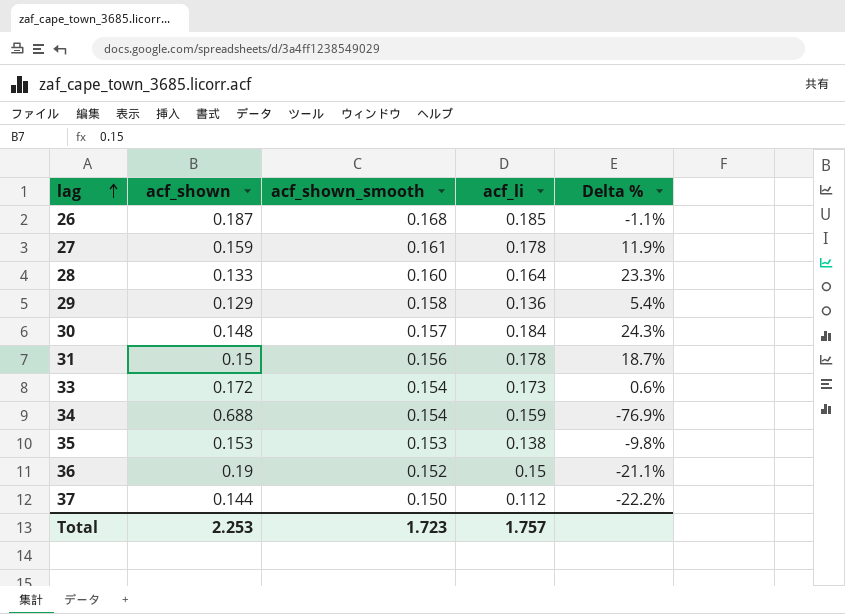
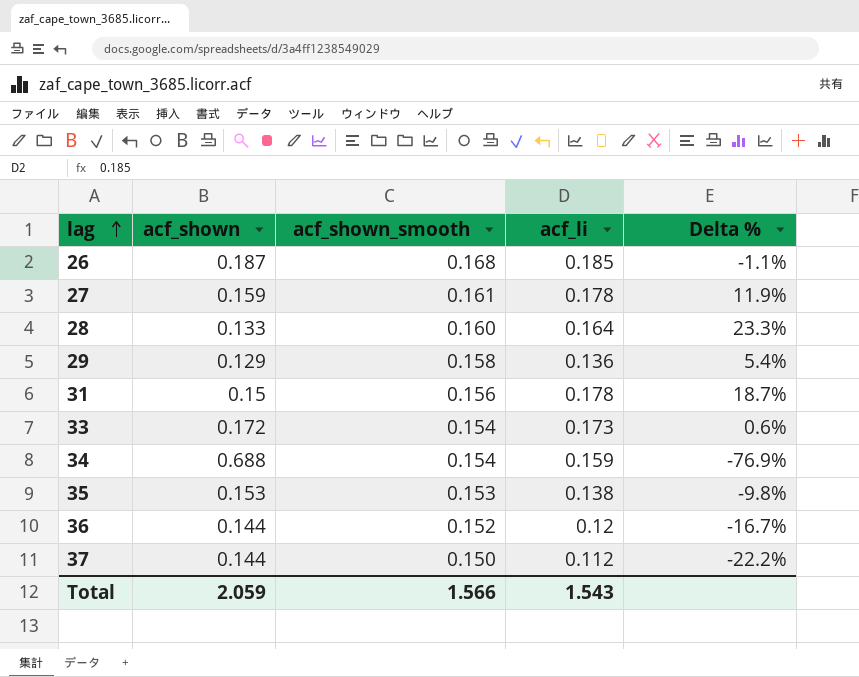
row 30: 0.148 | 0.157 | 0.184 | 24.3% -> none
36 | acf_shown: 0.19 -> 0.144
36 | acf_li: 0.15 -> 0.12
36 | Delta %: -21.1% -> -16.7%
Total | acf_shown: 2.253 -> 2.059
Total | acf_shown_smooth: 1.723 -> 1.566
Total | acf_li: 1.757 -> 1.543

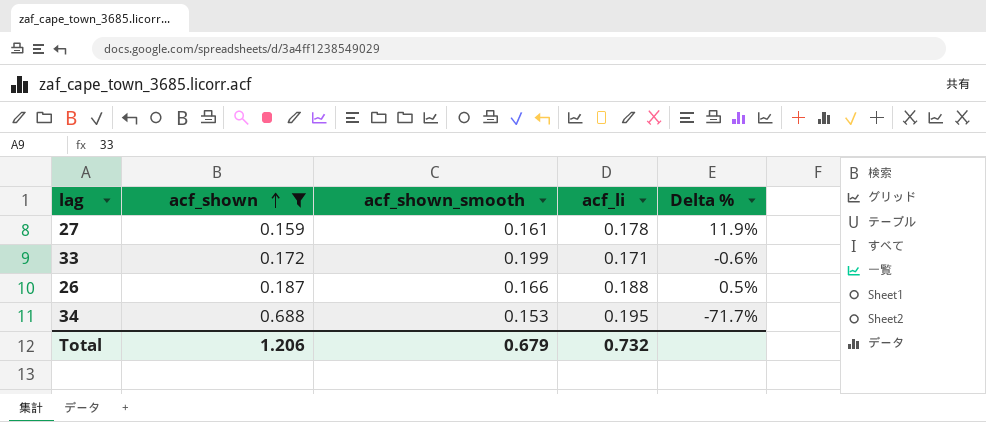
filter: none -> acf_shown >= 0.159
row order: lag ascending -> acf_shown ascending
33 | acf_shown_smooth: 0.154 -> 0.199
33 | acf_li: 0.173 -> 0.171
33 | Delta %: 0.6% -> -0.6%
26 | acf_shown_smooth: 0.168 -> 0.166
26 | acf_li: 0.185 -> 0.188
26 | Delta %: -1.1% -> 0.5%
34 | acf_shown_smooth: 0.154 -> 0.153
34 | acf_li: 0.159 -> 0.195
34 | Delta %: -76.9% -> -71.7%
Total | acf_shown: 2.059 -> 1.206
Total | acf_shown_smooth: 1.566 -> 0.679
Total | acf_li: 1.543 -> 0.732

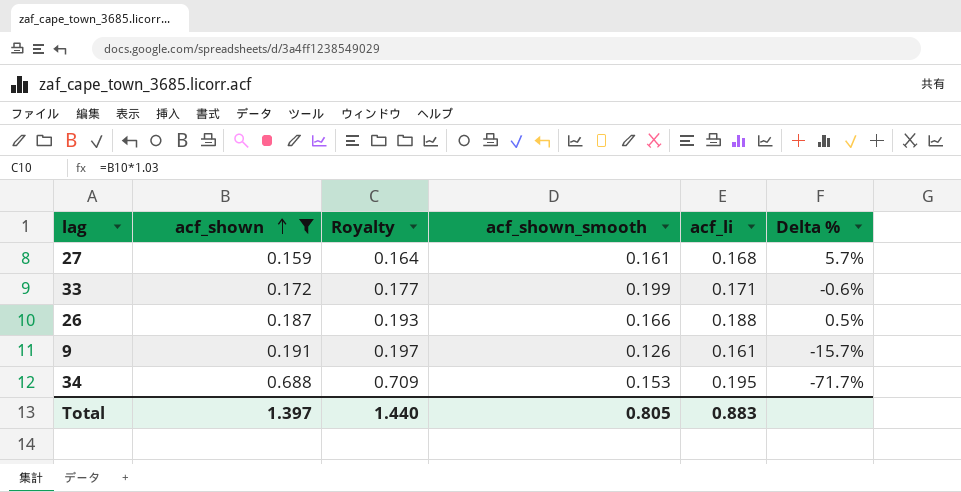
column Royalty | formula: none -> [acf_shown] * 1.03
27 | acf_li: 0.178 -> 0.168
27 | Delta %: 11.9% -> 5.7%
row 9: none -> 0.191 | 0.197 | 0.126 | 0.161 | -15.7%
Total | acf_shown: 1.206 -> 1.397
Total | acf_shown_smooth: 0.679 -> 0.805
Total | acf_li: 0.732 -> 0.883

